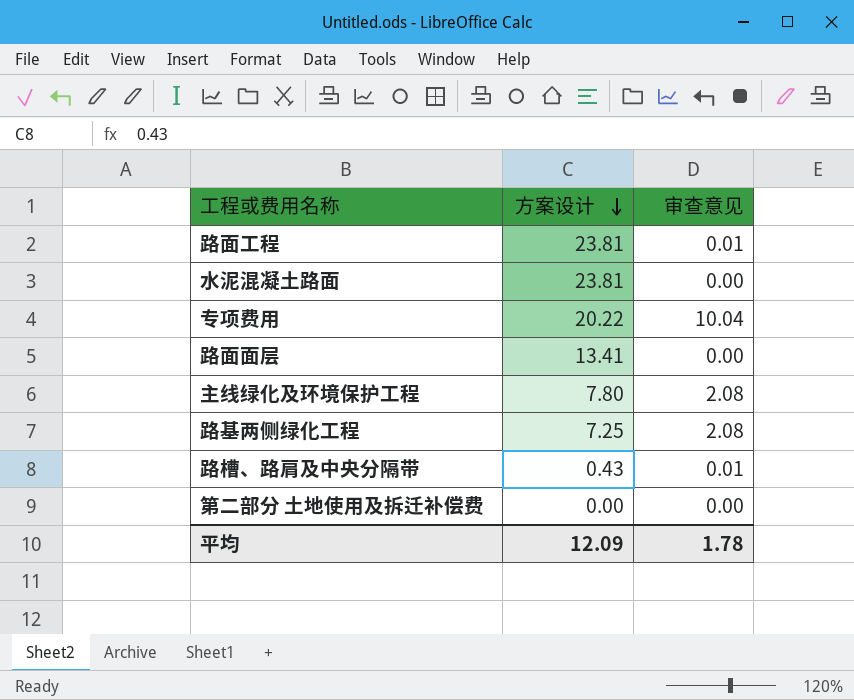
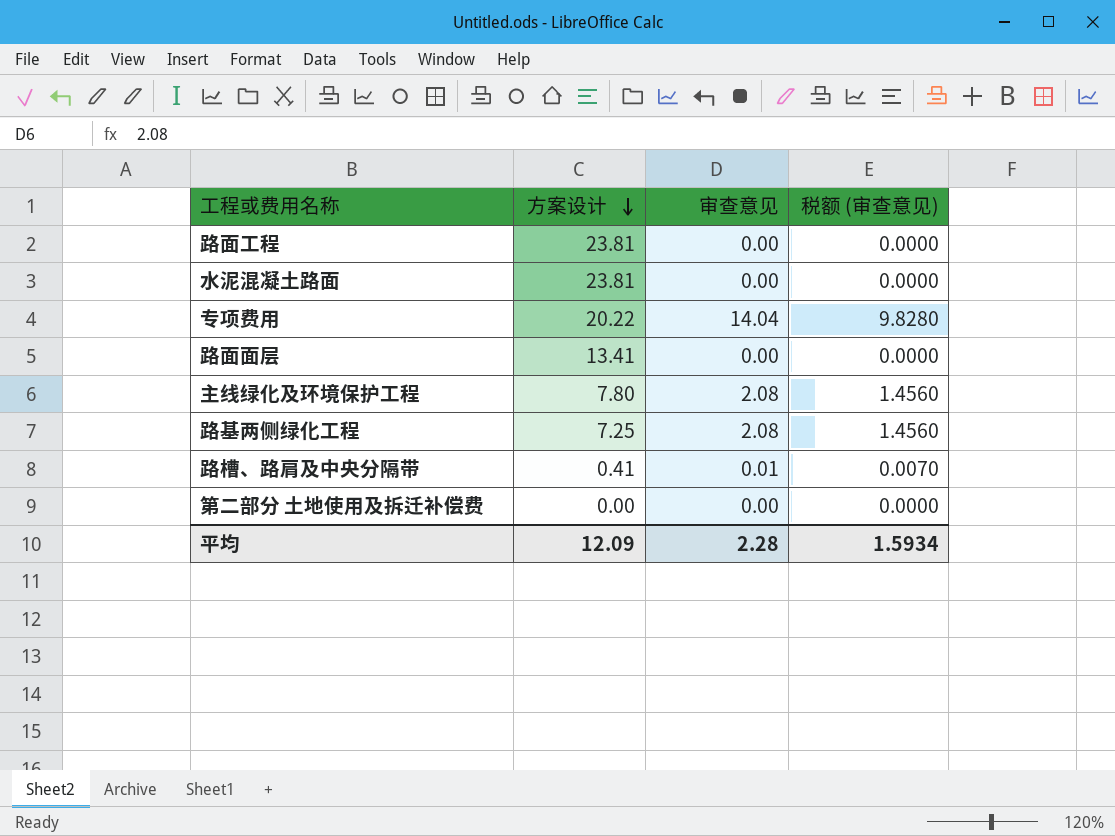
column 税额 (审查意见) | formula: none -> [审查意见] * 0.7
路面工程 | 审查意见: 0.01 -> 0.00
专项费用 | 审查意见: 10.04 -> 14.04
路槽、路肩及中央分隔带 | 方案设计: 0.43 -> 0.41
平均 | 审查意见: 1.78 -> 2.28

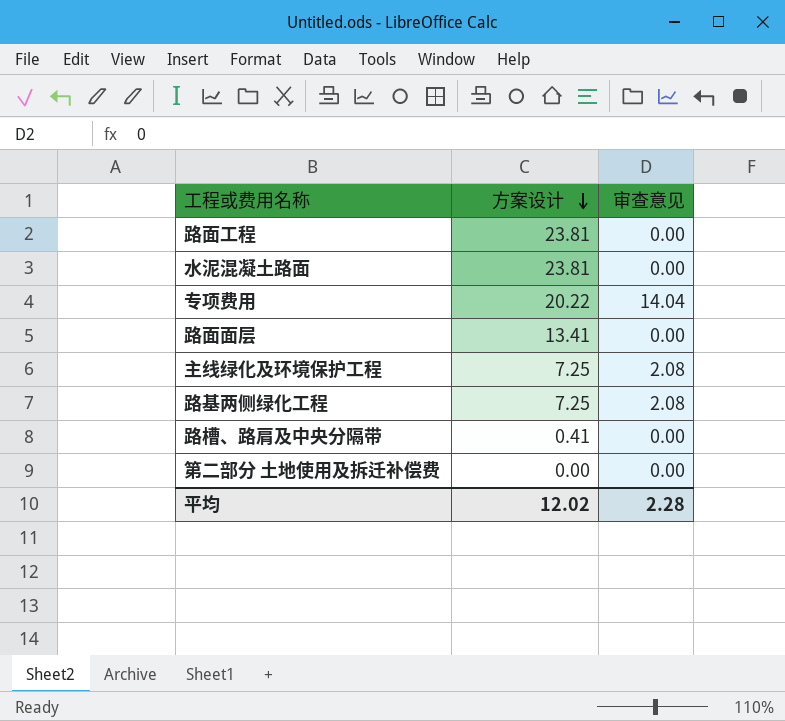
column 税额 (审查意见) | formula: [审查意见] * 0.7 -> none
主线绿化及环境保护工程 | 方案设计: 7.80 -> 7.25
路槽、路肩及中央分隔带 | 审查意见: 0.01 -> 0.00
平均 | 方案设计: 12.09 -> 12.02

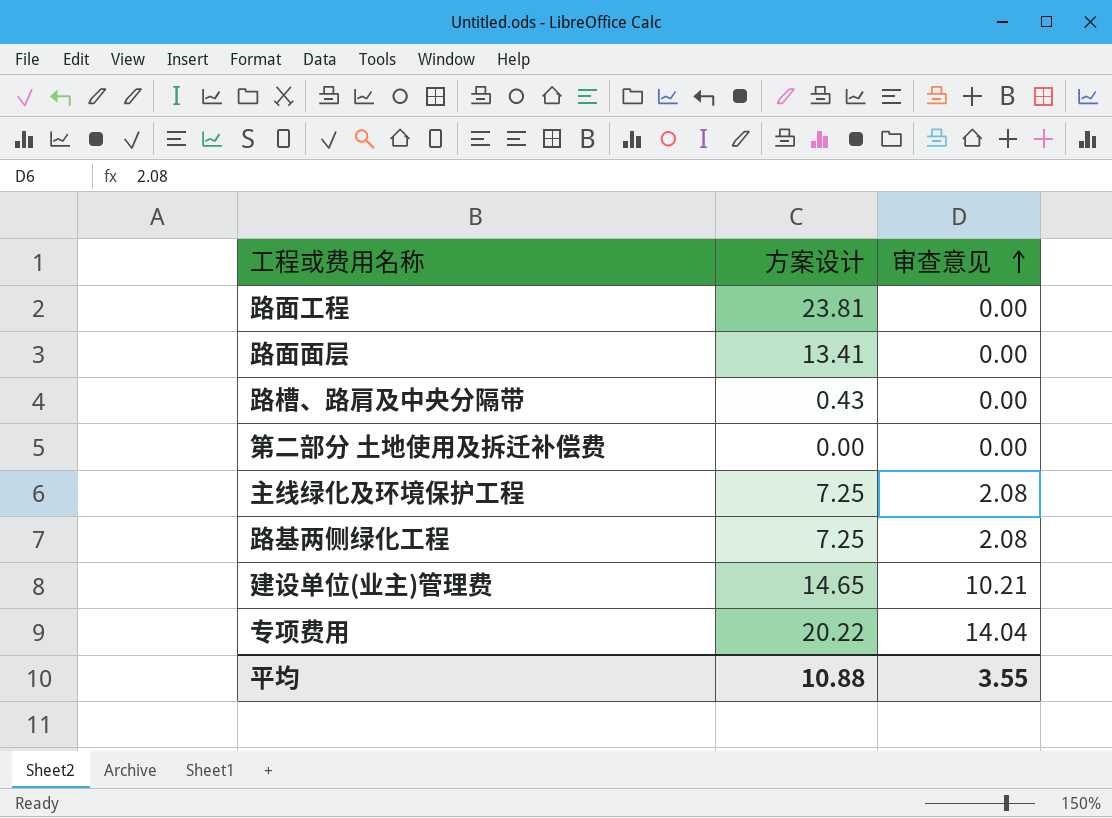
row order: 方案设计 descending -> 审查意见 ascending
row 水泥混凝土路面: 23.81 | 0.00 -> none
路槽、路肩及中央分隔带 | 方案设计: 0.41 -> 0.43
row 建设单位(业主)管理费: none -> 14.65 | 10.21
平均 | 方案设计: 12.02 -> 10.88
平均 | 审查意见: 2.28 -> 3.55

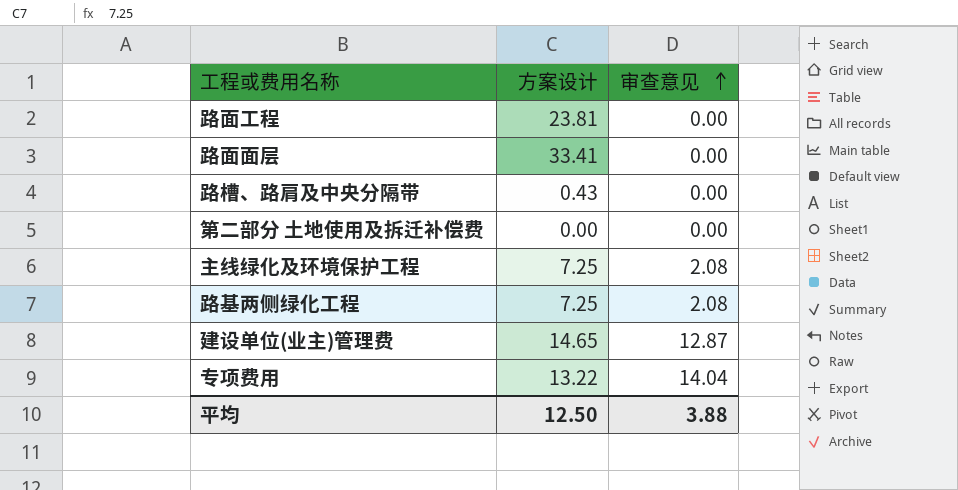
路面面层 | 方案设计: 13.41 -> 33.41
建设单位(业主)管理费 | 审查意见: 10.21 -> 12.87
专项费用 | 方案设计: 20.22 -> 13.22
平均 | 方案设计: 10.88 -> 12.50
平均 | 审查意见: 3.55 -> 3.88

